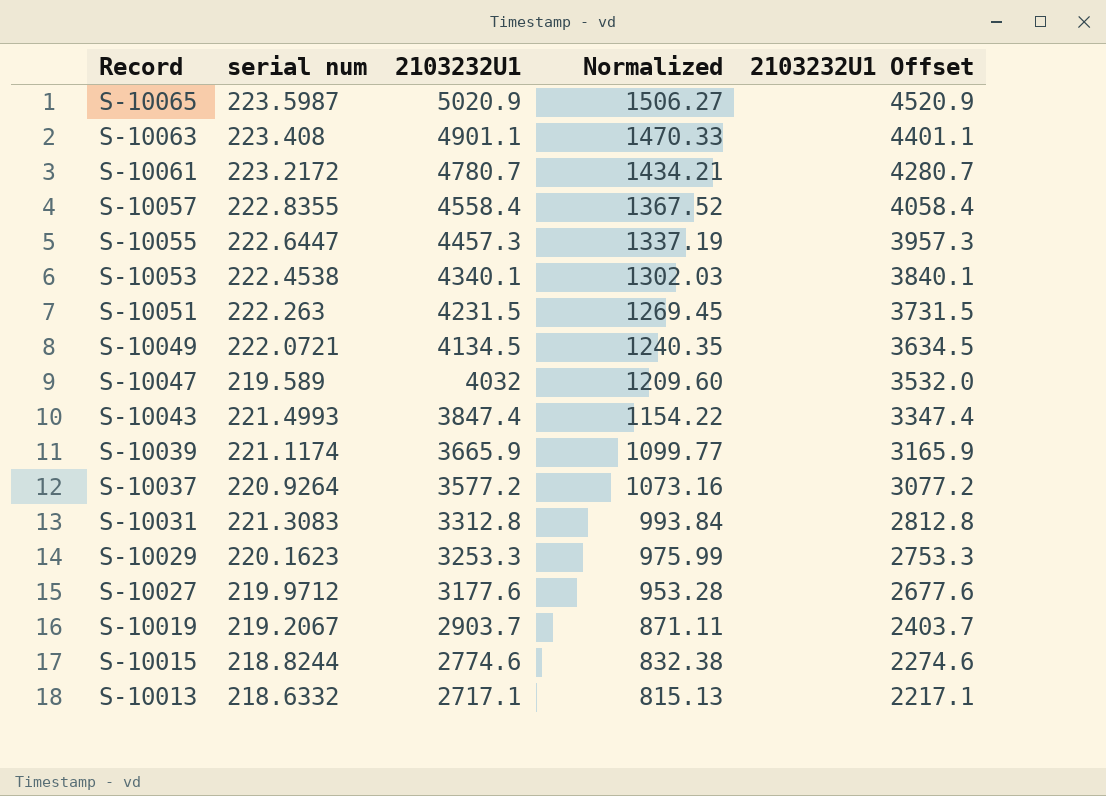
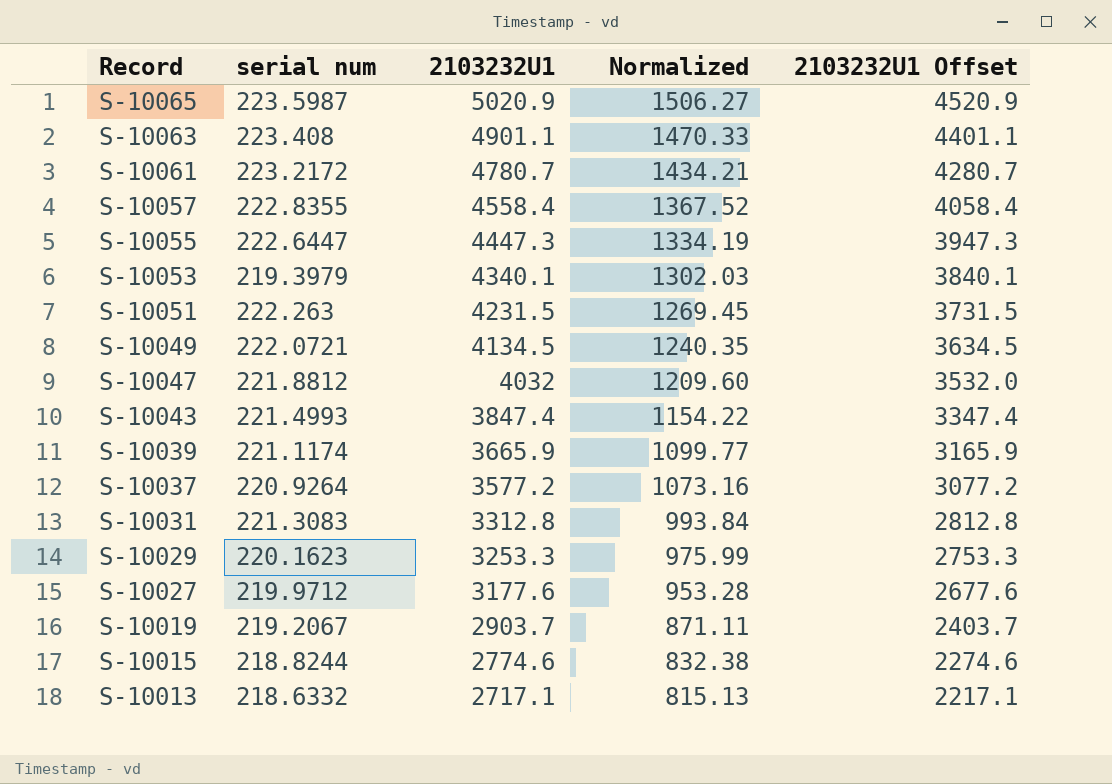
S-10055 | 2103232U1: 4457.3 -> 4447.3
S-10055 | Normalized: 1337.19 -> 1334.19
S-10055 | 2103232U1 Offset: 3957.3 -> 3947.3
S-10053 | serial num: 222.4538 -> 219.3979
S-10047 | serial num: 219.589 -> 221.8812

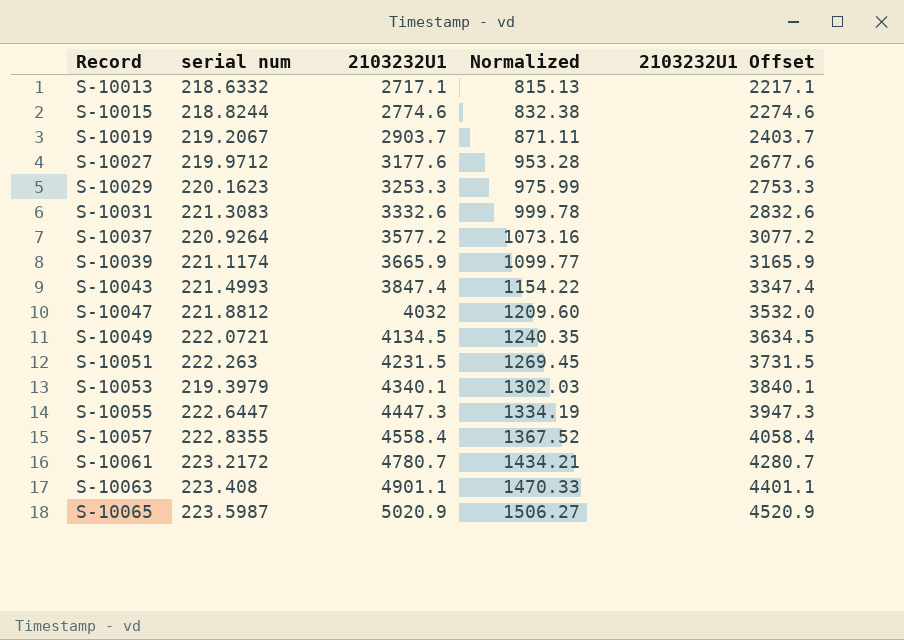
row order: Record descending -> Record ascending
S-10031 | 2103232U1: 3312.8 -> 3332.6
S-10031 | Normalized: 993.84 -> 999.78
S-10031 | 2103232U1 Offset: 2812.8 -> 2832.6

